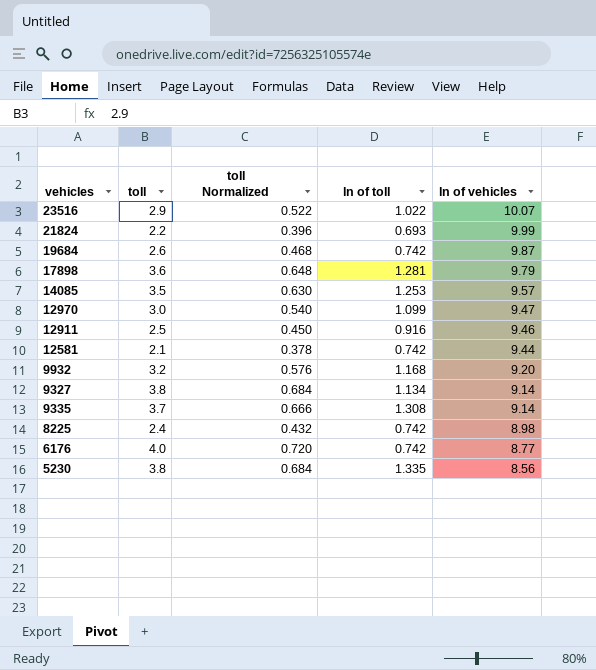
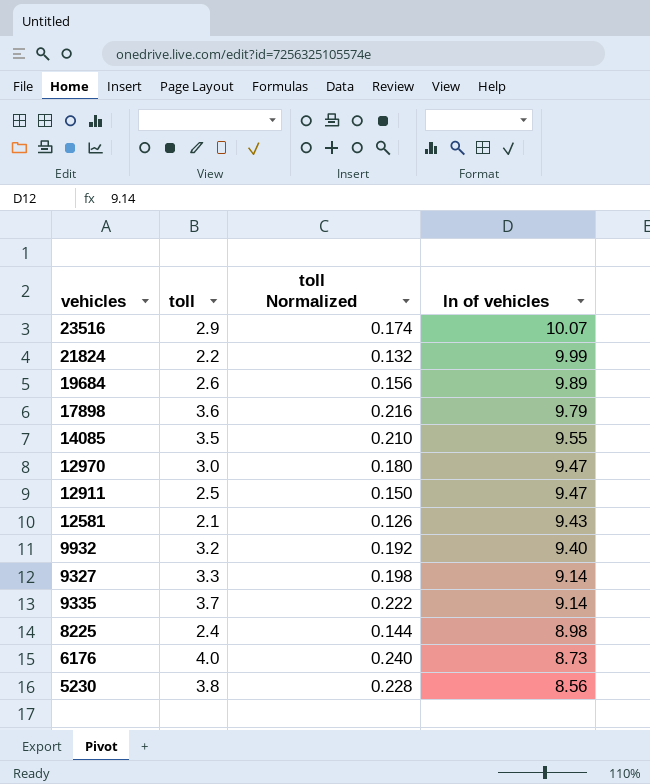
column ln of toll | position: 4 -> none
column toll Normalized | formula: [toll] * 0.18 -> [toll] * 0.06
19684 | ln of vehicles: 9.87 -> 9.89
14085 | ln of vehicles: 9.57 -> 9.55
12911 | ln of vehicles: 9.46 -> 9.47
12581 | ln of vehicles: 9.44 -> 9.43
9932 | ln of vehicles: 9.20 -> 9.40
9327 | toll: 3.8 -> 3.3
6176 | ln of vehicles: 8.77 -> 8.73

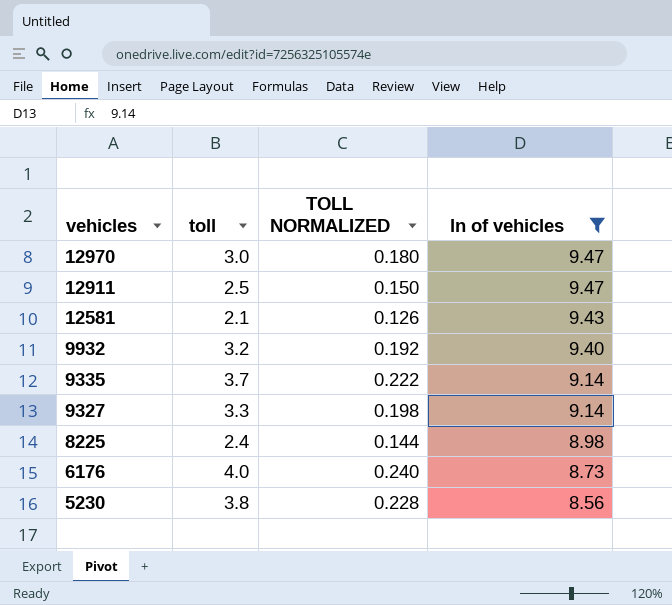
filter: none -> ln of vehicles <= 9.47
row order: ln of vehicles descending -> vehicles descending
column name: toll Normalized -> TOLL NORMALIZED

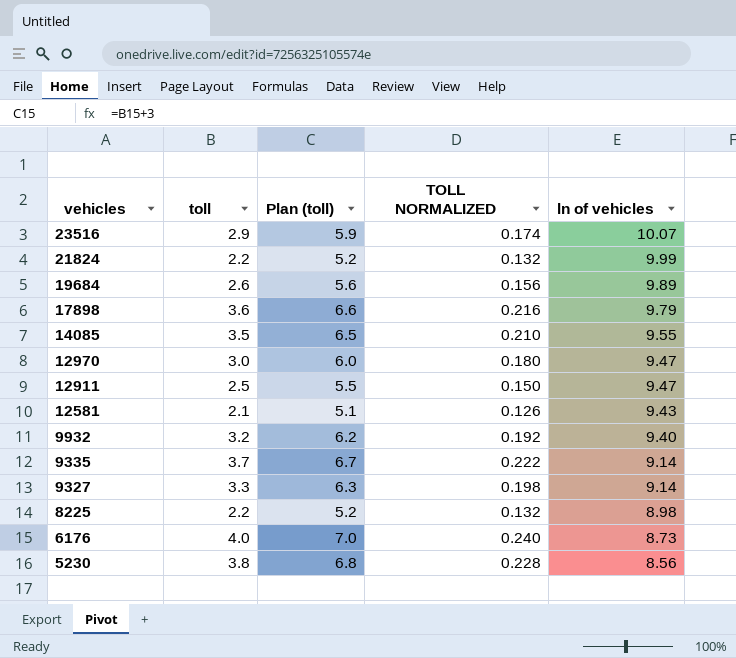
filter: ln of vehicles <= 9.47 -> none
column Plan (toll) | formula: none -> [toll] + 3
8225 | toll: 2.4 -> 2.2
8225 | TOLL NORMALIZED: 0.144 -> 0.132

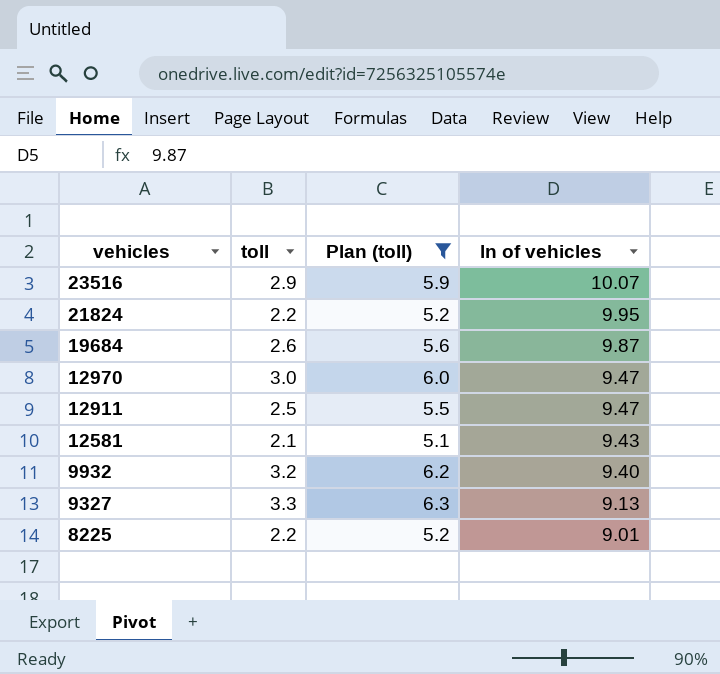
filter: none -> Plan (toll) <= 6.3
column TOLL NORMALIZED | formula: [toll] * 0.06 -> none
21824 | ln of vehicles: 9.99 -> 9.95
19684 | ln of vehicles: 9.89 -> 9.87
9327 | ln of vehicles: 9.14 -> 9.13
8225 | ln of vehicles: 8.98 -> 9.01

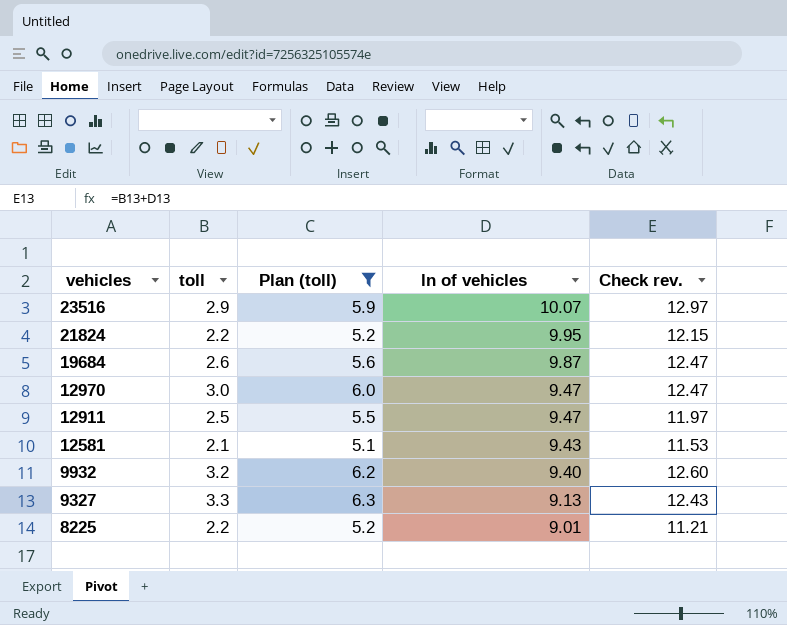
column Check rev. | formula: none -> [toll] + [ln of vehicles]

